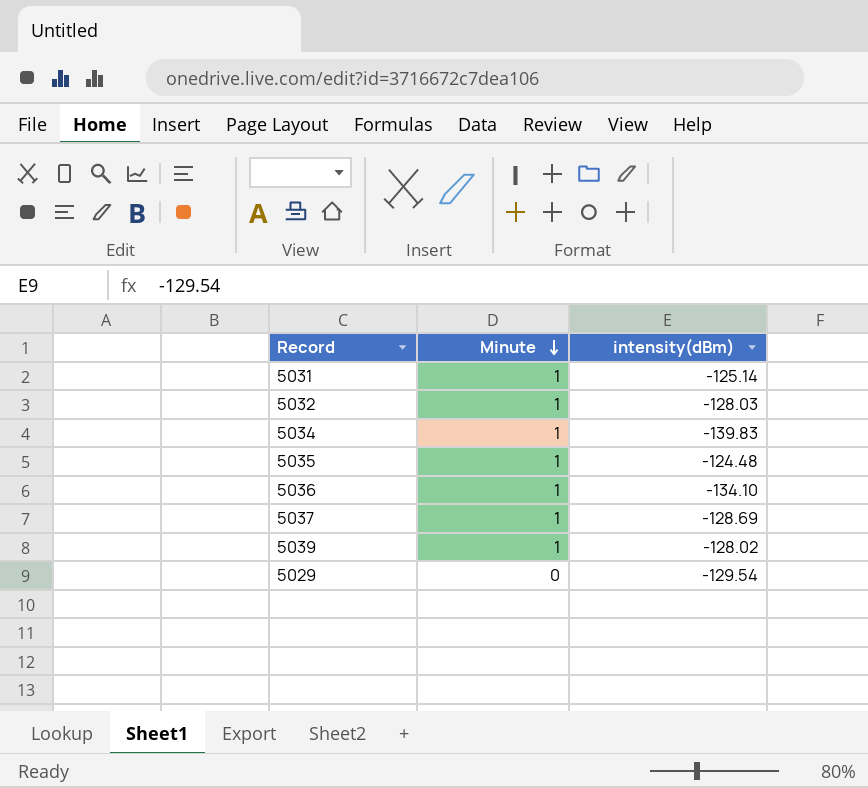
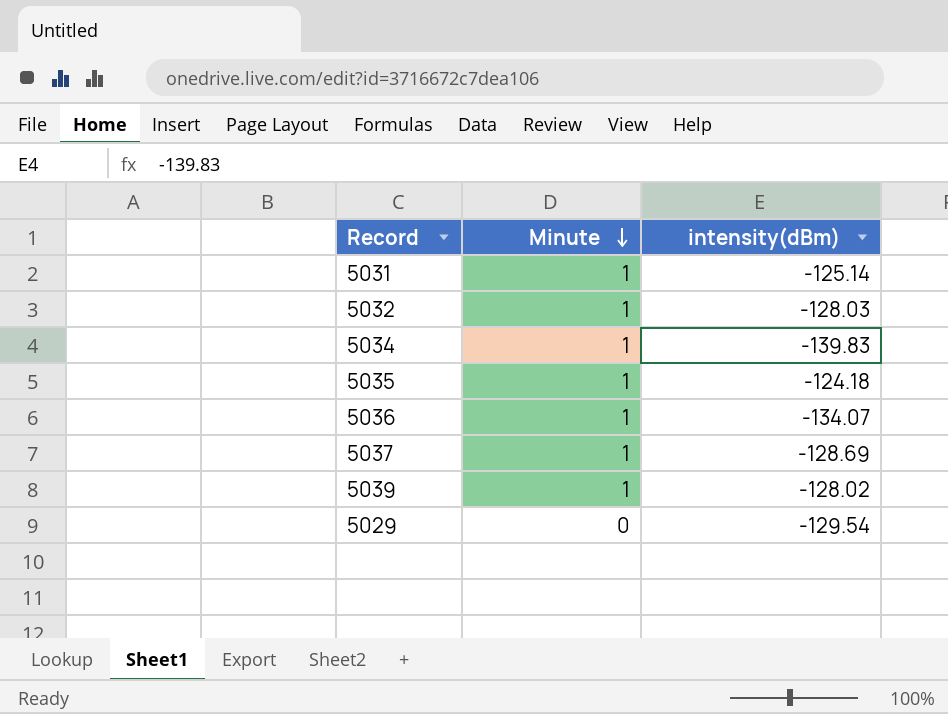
5035 | intensity(dBm): -124.48 -> -124.18
5036 | intensity(dBm): -134.10 -> -134.07

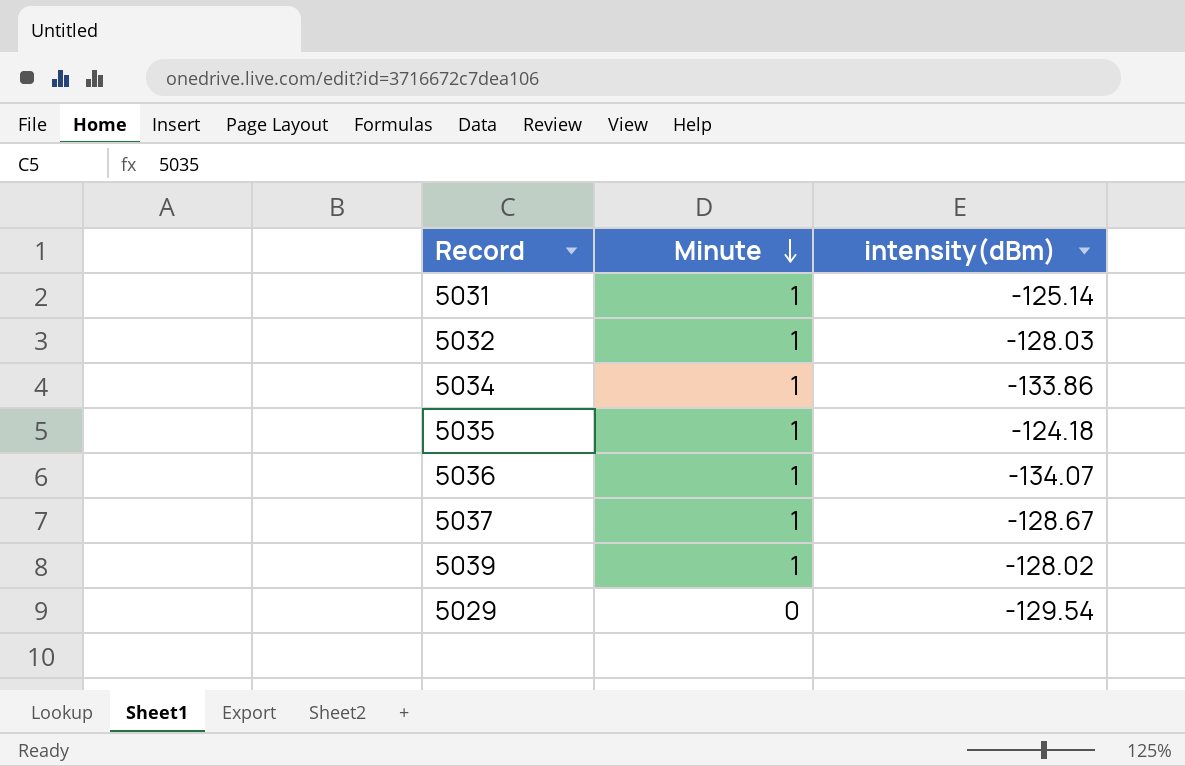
5034 | intensity(dBm): -139.83 -> -133.86
5037 | intensity(dBm): -128.69 -> -128.67

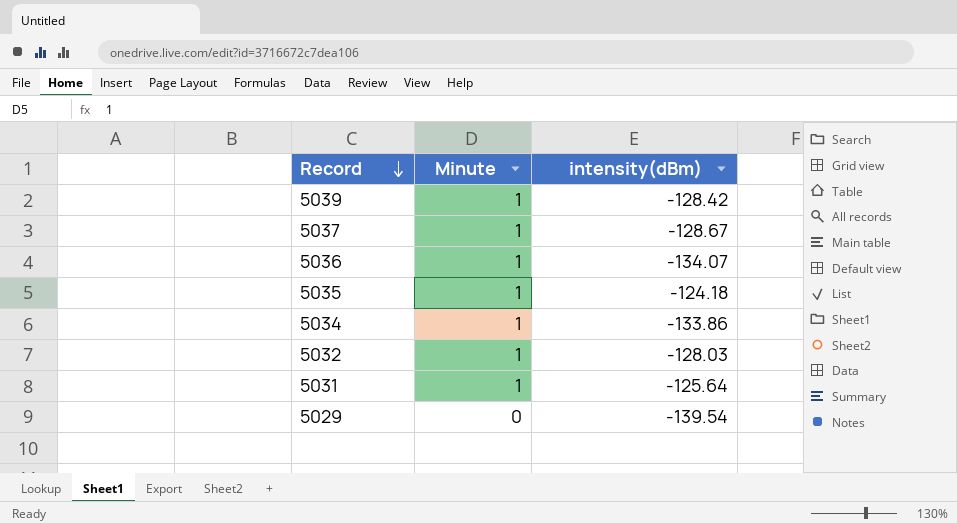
row order: Minute descending -> Record descending
5039 | intensity(dBm): -128.02 -> -128.42
5031 | intensity(dBm): -125.14 -> -125.64
5029 | intensity(dBm): -129.54 -> -139.54

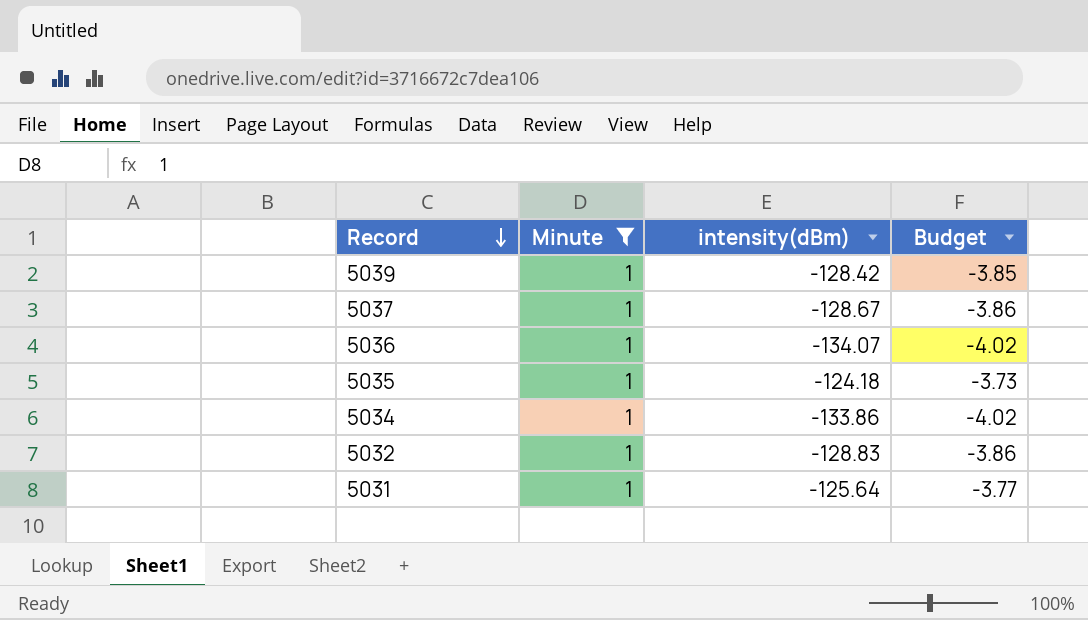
filter: none -> Minute = 1
column Budget | formula: none -> [intensity(dBm)] * 0.03
5032 | intensity(dBm): -128.03 -> -128.83

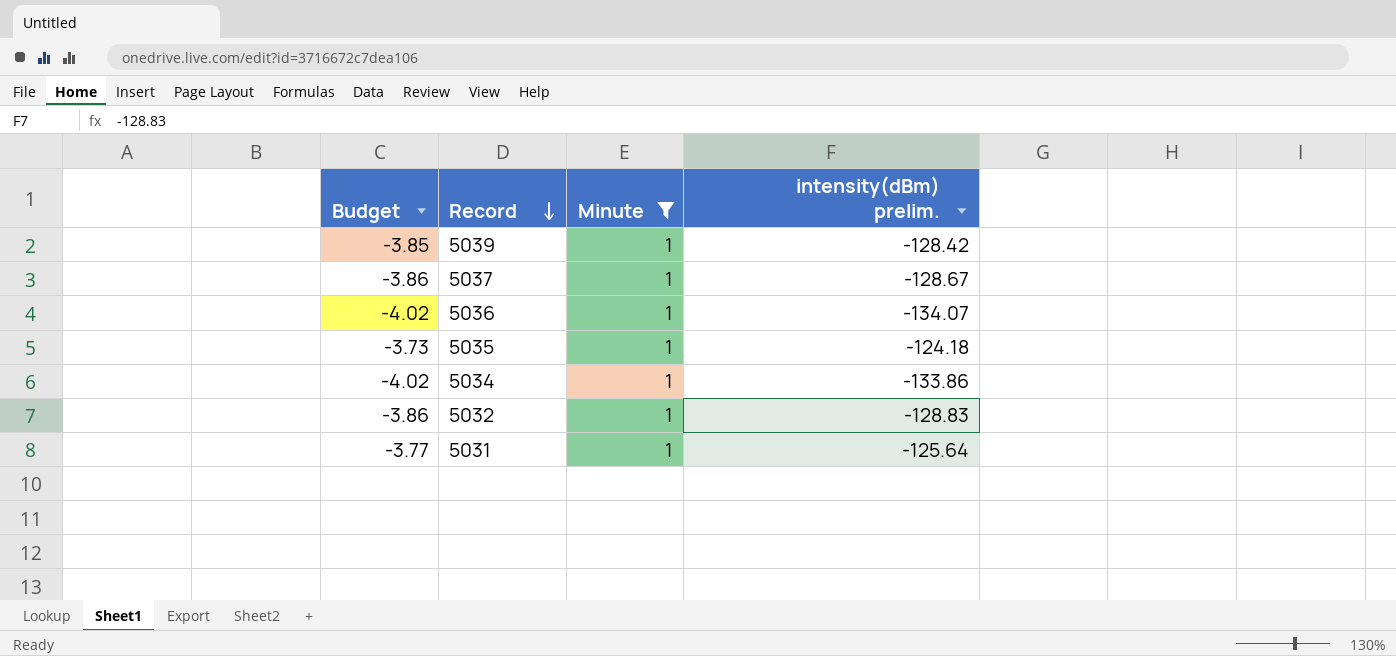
column Budget | position: 4 -> 1
column name: intensity(dBm) -> intensity(dBm) prelim.

